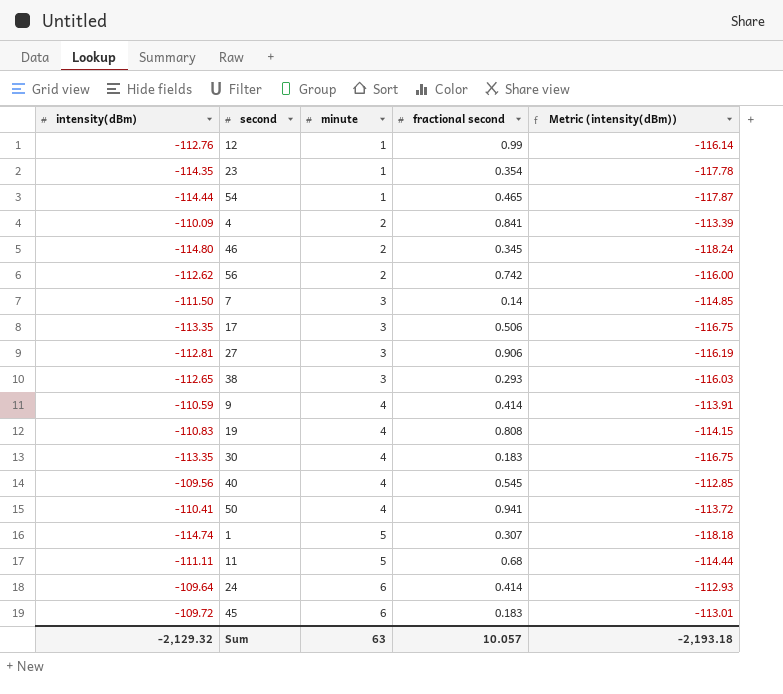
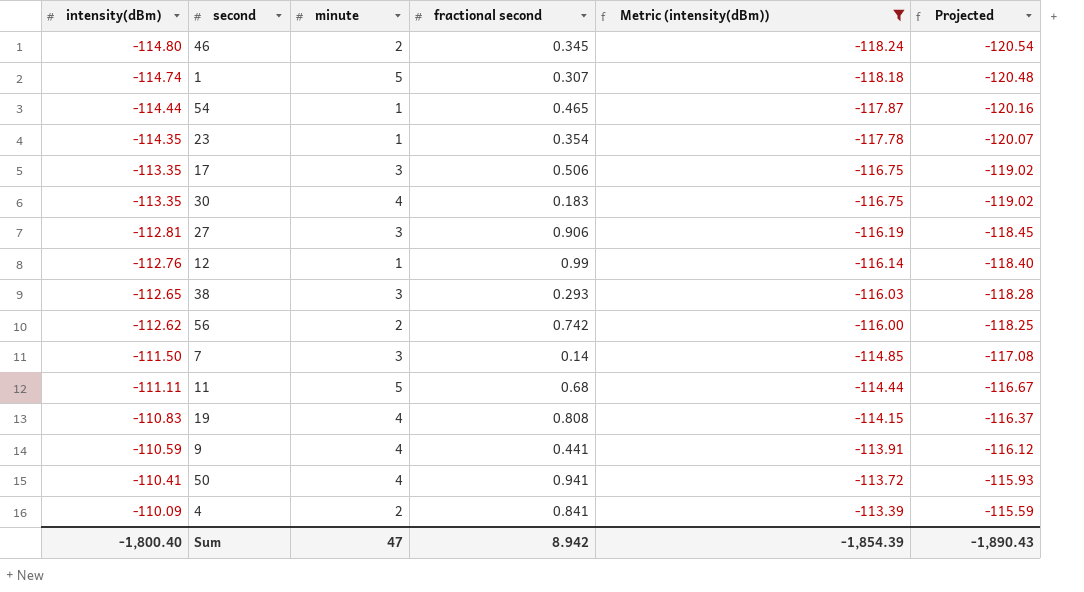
filter: none -> Metric (intensity(dBm)) <= -113.39
row order: minute ascending -> intensity(dBm) ascending
column Projected | formula: none -> [intensity(dBm)] * 1.05
9 | fractional second: 0.414 -> 0.441
Sum | intensity(dBm): -2,129.32 -> -1,800.40
Sum | minute: 63 -> 47
Sum | fractional second: 10.057 -> 8.942
Sum | Metric (intensity(dBm)): -2,193.18 -> -1,854.39

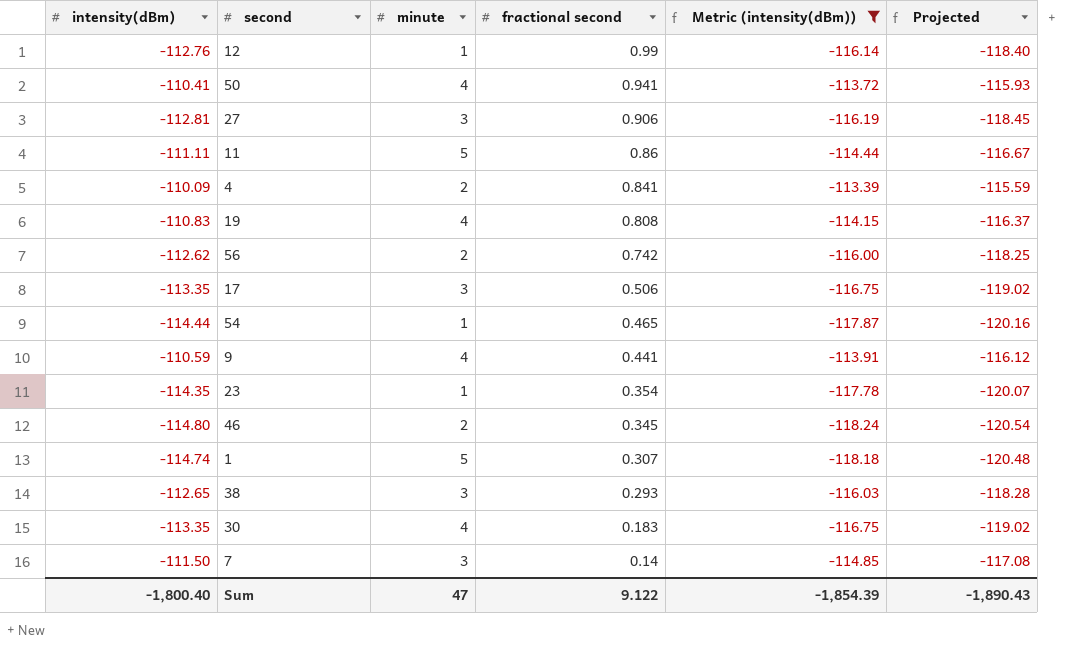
row order: intensity(dBm) ascending -> fractional second descending
11 | fractional second: 0.68 -> 0.86
Sum | fractional second: 8.942 -> 9.122

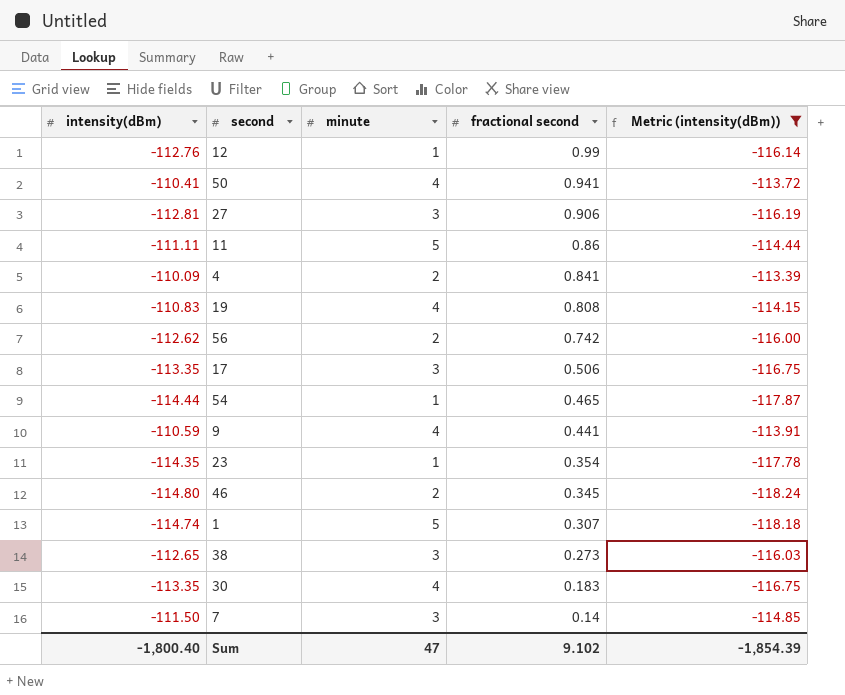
column Projected | formula: [intensity(dBm)] * 1.05 -> none
38 | fractional second: 0.293 -> 0.273
Sum | fractional second: 9.122 -> 9.102

